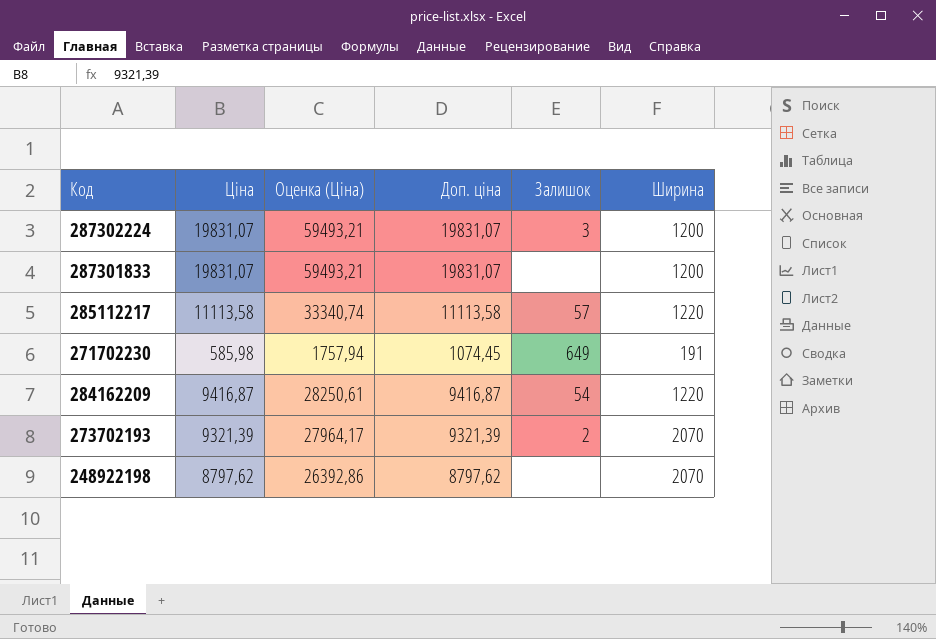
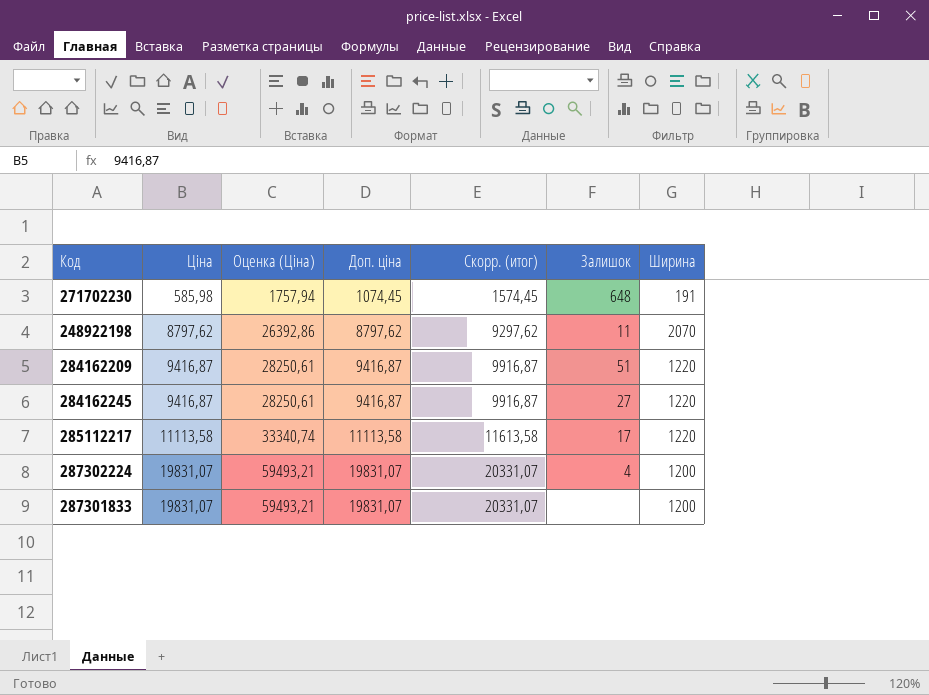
row order: none -> Ціна ascending
column Скорр. (итог) | formula: none -> [Доп. ціна] + 500
row 273702193: 9321,39 | 27964,17 | 9321,39 | 2 | 2070 -> none
271702230 | Залишок: 649 -> 648
248922198 | Залишок: none -> 11
284162209 | Залишок: 54 -> 51
row 284162245: none -> 9416,87 | 28250,61 | 9416,87 | 9916,87 | 27 | 1220
285112217 | Залишок: 57 -> 17
287302224 | Залишок: 3 -> 4

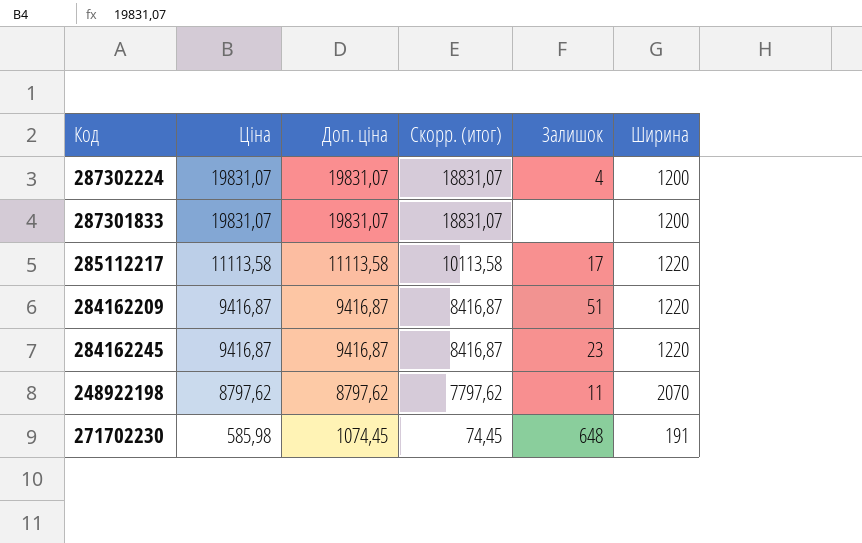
row order: Ціна ascending -> Ціна descending
column Оценка (Ціна) | formula: [Ціна] * 3 -> none
column Скорр. (итог) | formula: [Доп. ціна] + 500 -> [Доп. ціна] - 1000
284162245 | Залишок: 27 -> 23

